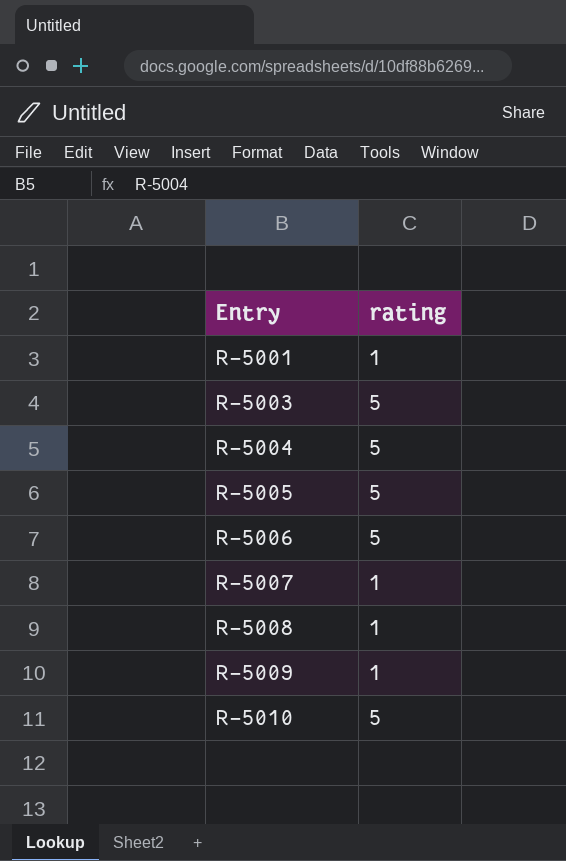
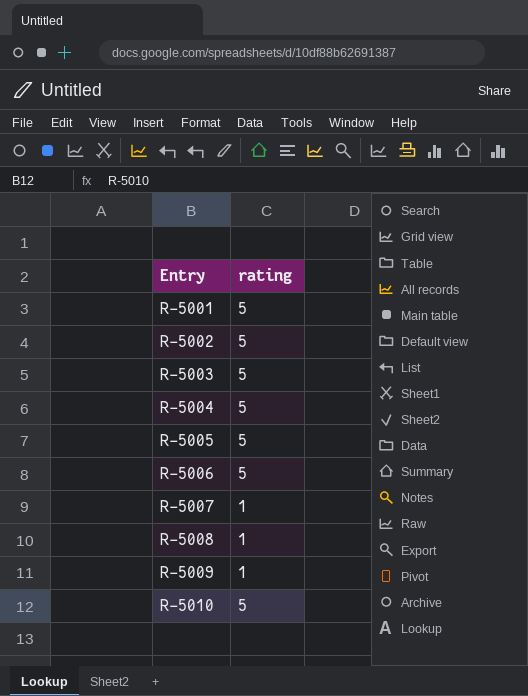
R-5001 | rating: 1 -> 5
row R-5002: none -> 5

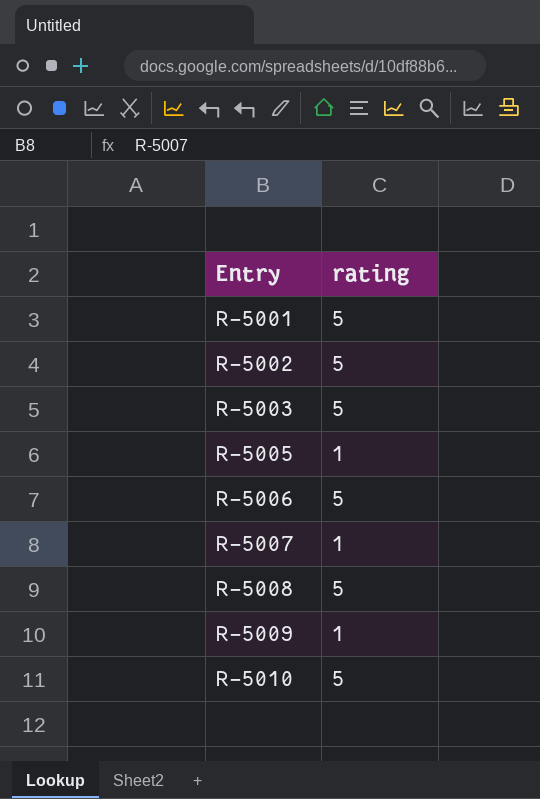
row R-5004: 5 -> none
R-5005 | rating: 5 -> 1
R-5008 | rating: 1 -> 5

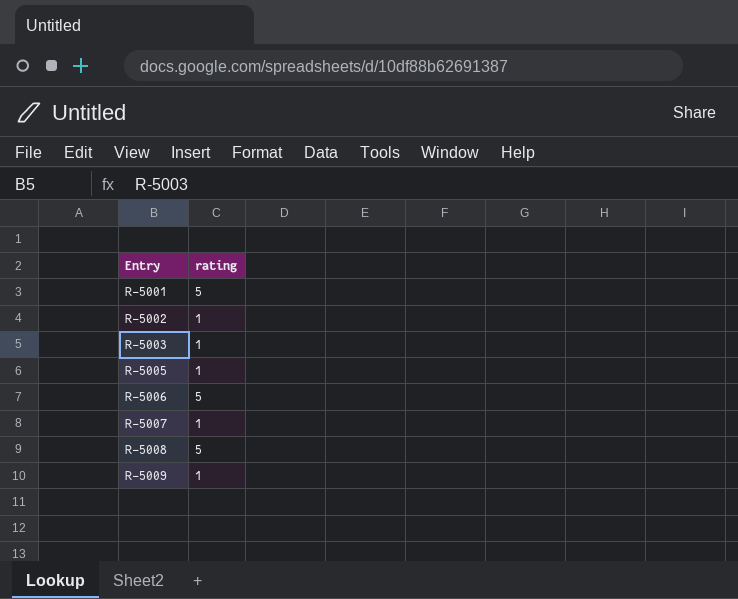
row R-5010: 5 -> none
R-5002 | rating: 5 -> 1
R-5003 | rating: 5 -> 1

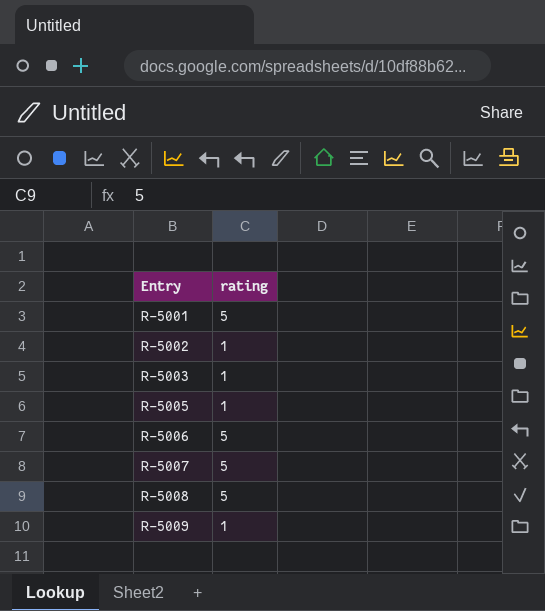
R-5007 | rating: 1 -> 5

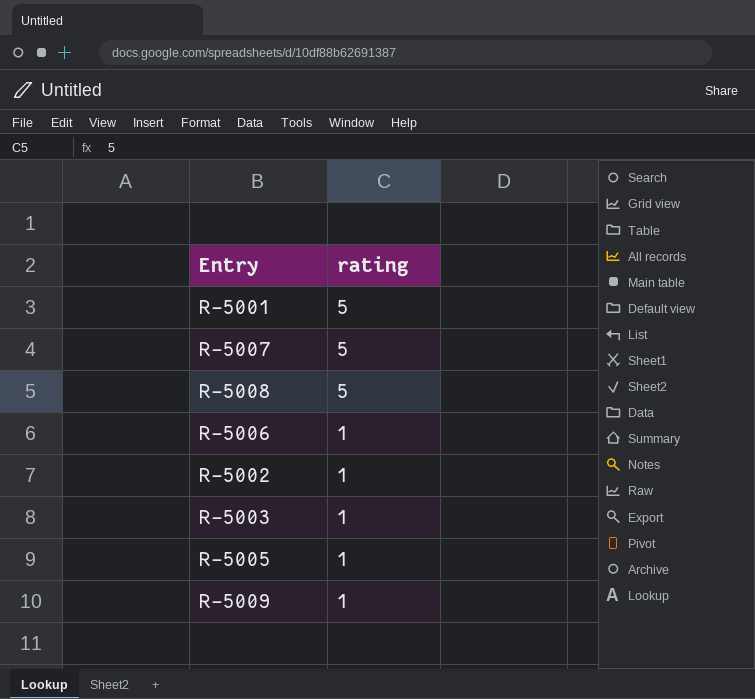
row order: Entry ascending -> rating descending
R-5006 | rating: 5 -> 1

